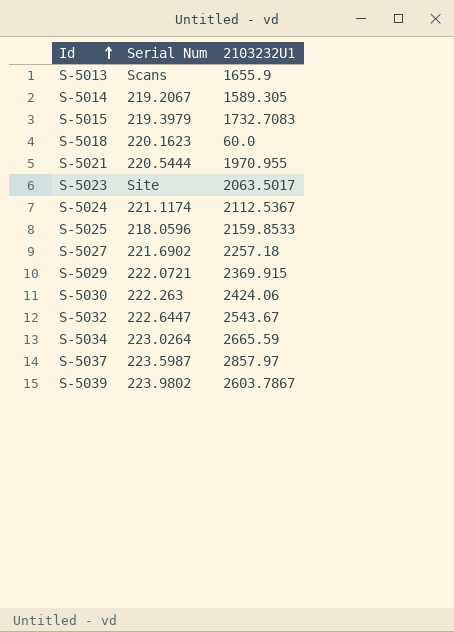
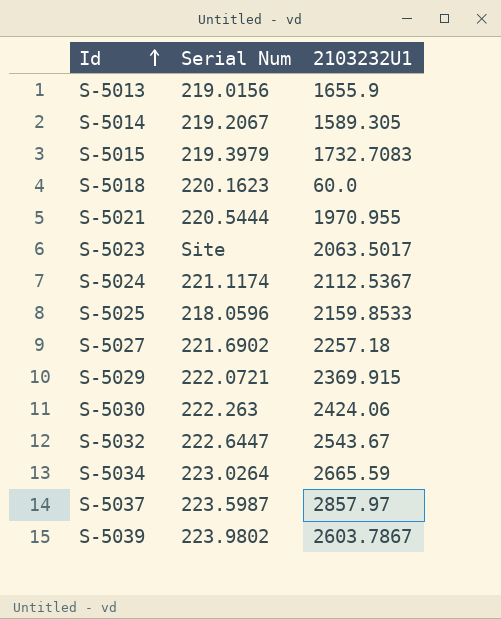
S-5013 | Serial Num: Scans -> 219.0156

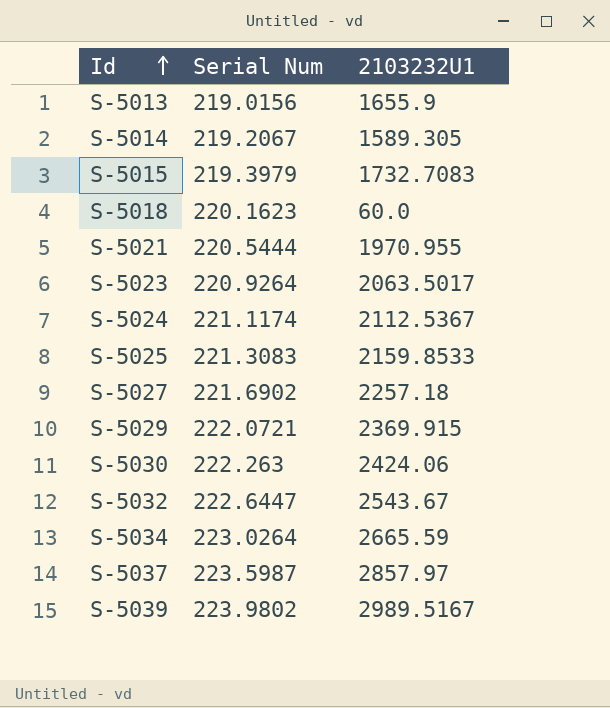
S-5023 | Serial Num: Site -> 220.9264
S-5025 | Serial Num: 218.0596 -> 221.3083
S-5039 | 2103232U1: 2603.7867 -> 2989.5167

